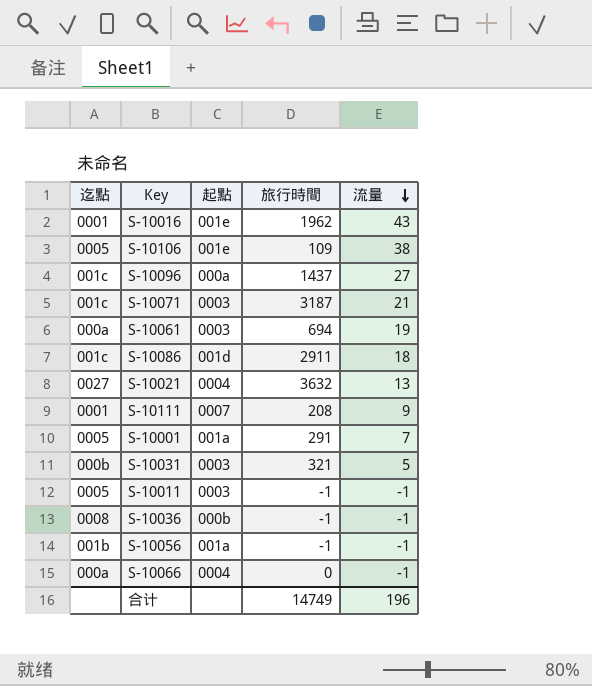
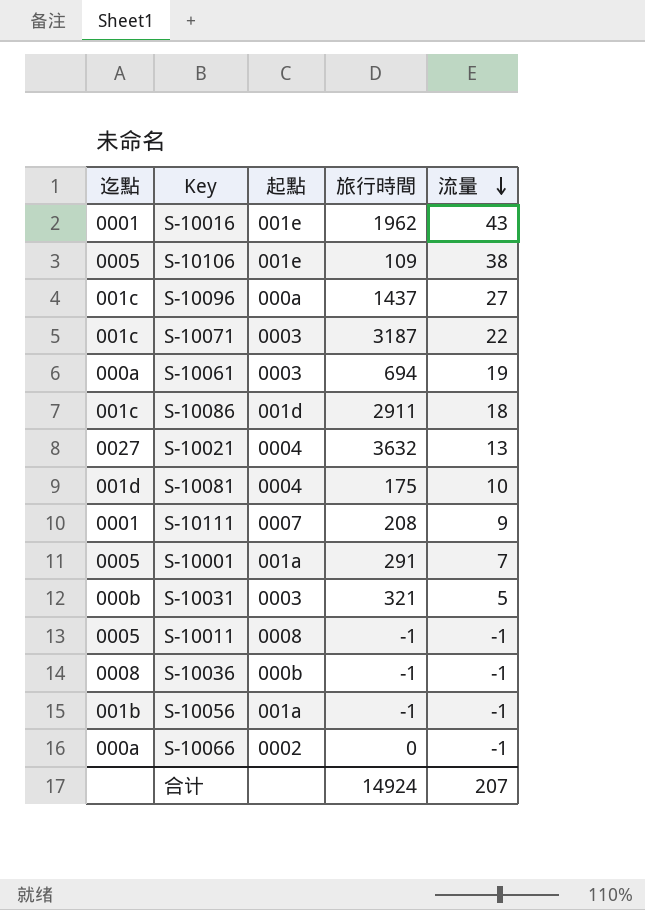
S-10071 | 流量: 21 -> 22
row S-10081: none -> 001d | 0004 | 175 | 10
S-10011 | 起點: 0003 -> 0008
S-10066 | 起點: 0004 -> 0002
合计 | 旅行時間: 14749 -> 14924
合计 | 流量: 196 -> 207

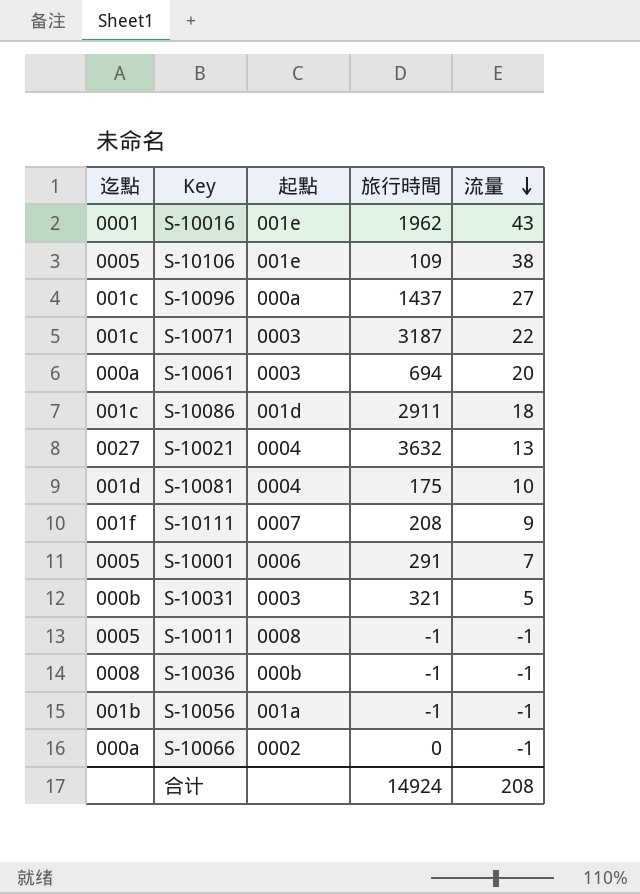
S-10061 | 流量: 19 -> 20
S-10111 | 迄點: 0001 -> 001f
S-10001 | 起點: 001a -> 0006
合计 | 流量: 207 -> 208

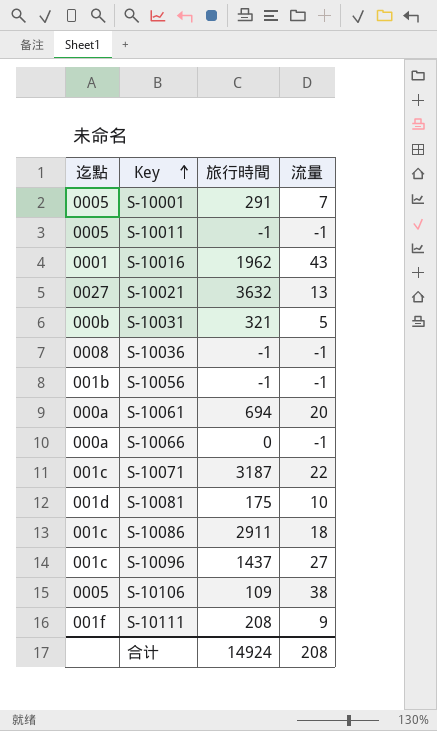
row order: 流量 descending -> Key ascending
column 起點 | position: 3 -> none

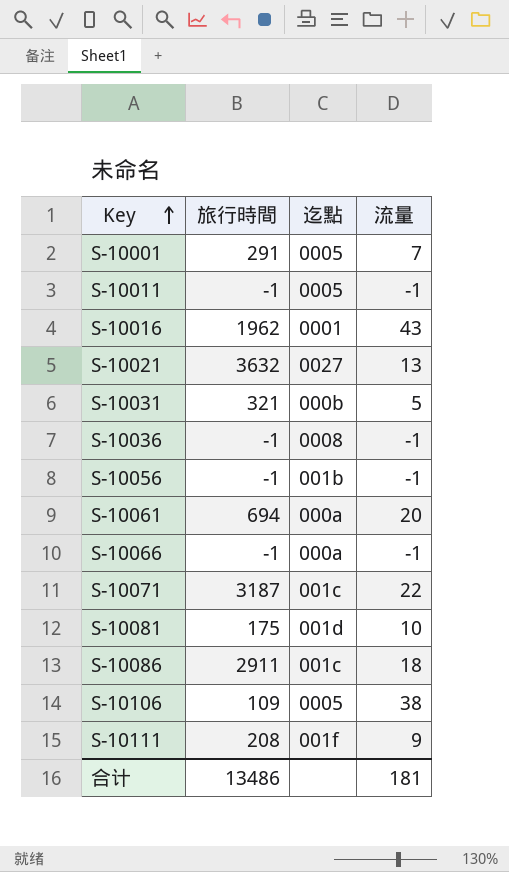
column 迄點 | position: 1 -> 3
row S-10096: 001c | 1437 | 27 -> none
S-10066 | 旅行時間: 0 -> -1
合计 | 旅行時間: 14924 -> 13486
合计 | 流量: 208 -> 181

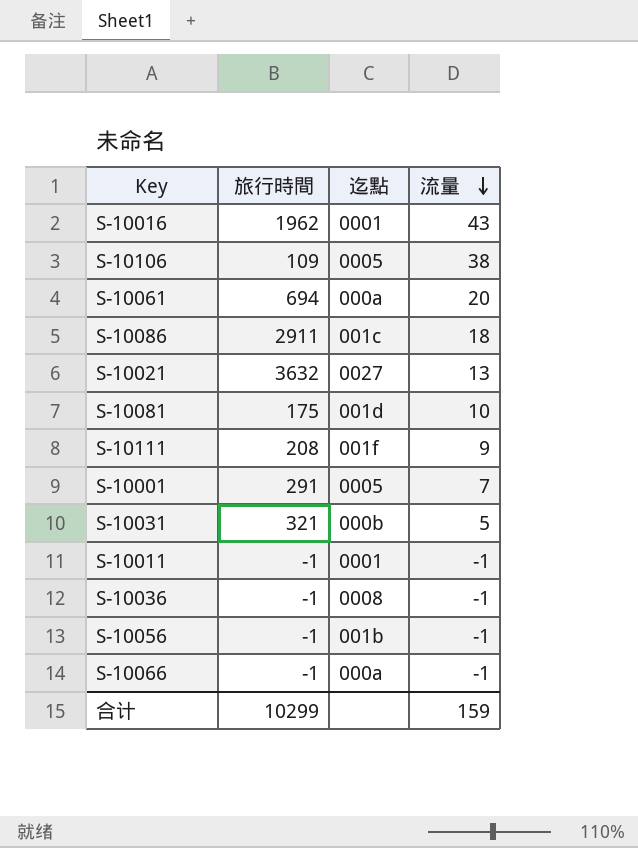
row order: Key ascending -> 流量 descending
row S-10071: 3187 | 001c | 22 -> none
S-10011 | 迄點: 0005 -> 0001
合计 | 旅行時間: 13486 -> 10299
合计 | 流量: 181 -> 159

